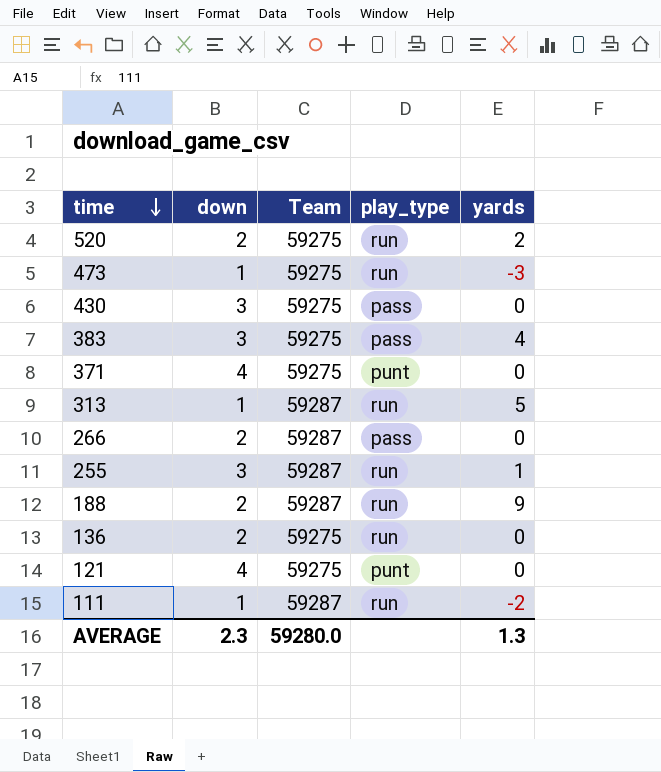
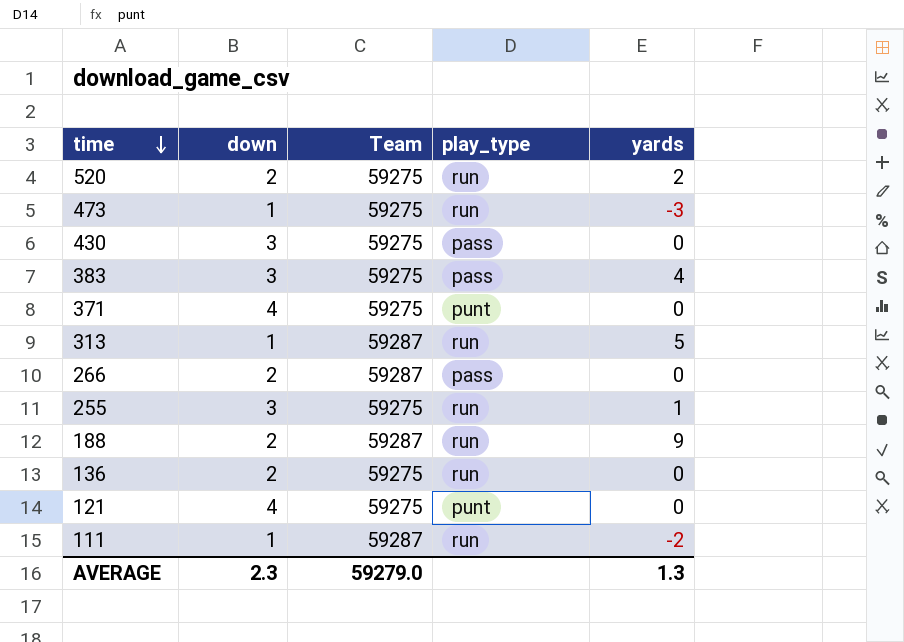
255 | Team: 59287 -> 59275
AVERAGE | Team: 59280.0 -> 59279.0

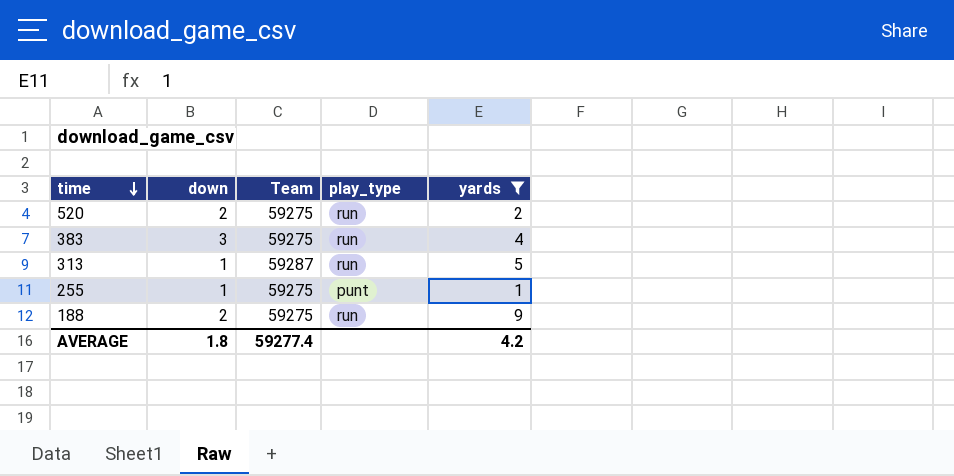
filter: none -> yards >= 1
383 | play_type: pass -> run
255 | down: 3 -> 1
255 | play_type: run -> punt
188 | Team: 59287 -> 59275
AVERAGE | down: 2.3 -> 1.8
AVERAGE | Team: 59279.0 -> 59277.4
AVERAGE | yards: 1.3 -> 4.2

